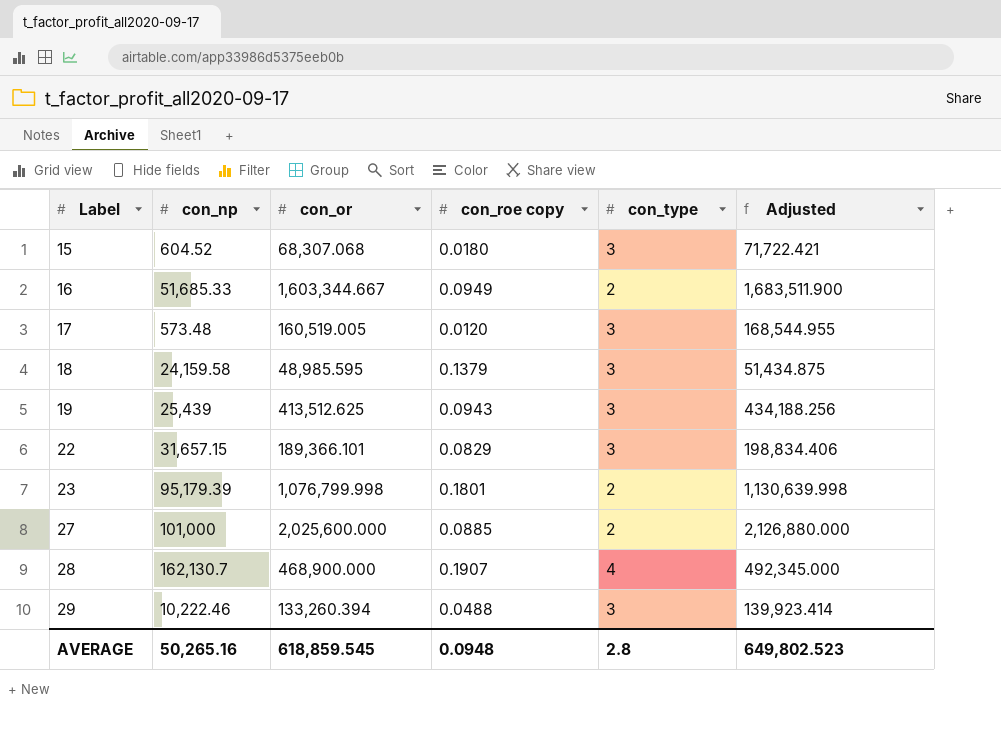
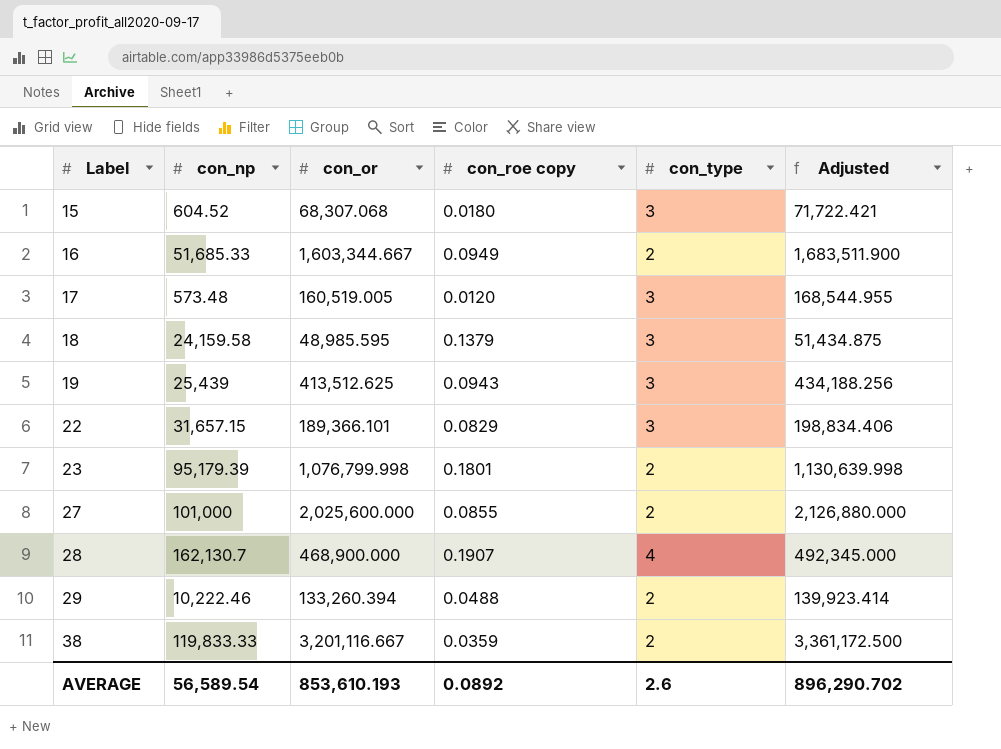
27 | con_roe copy: 0.0885 -> 0.0855
29 | con_type: 3 -> 2
row 38: none -> 119,833.33 | 3,201,116.667 | 0.0359 | 2 | 3,361,172.500
AVERAGE | con_np: 50,265.16 -> 56,589.54
AVERAGE | con_or: 618,859.545 -> 853,610.193
AVERAGE | con_roe copy: 0.0948 -> 0.0892
AVERAGE | con_type: 2.8 -> 2.6
AVERAGE | Adjusted: 649,802.523 -> 896,290.702

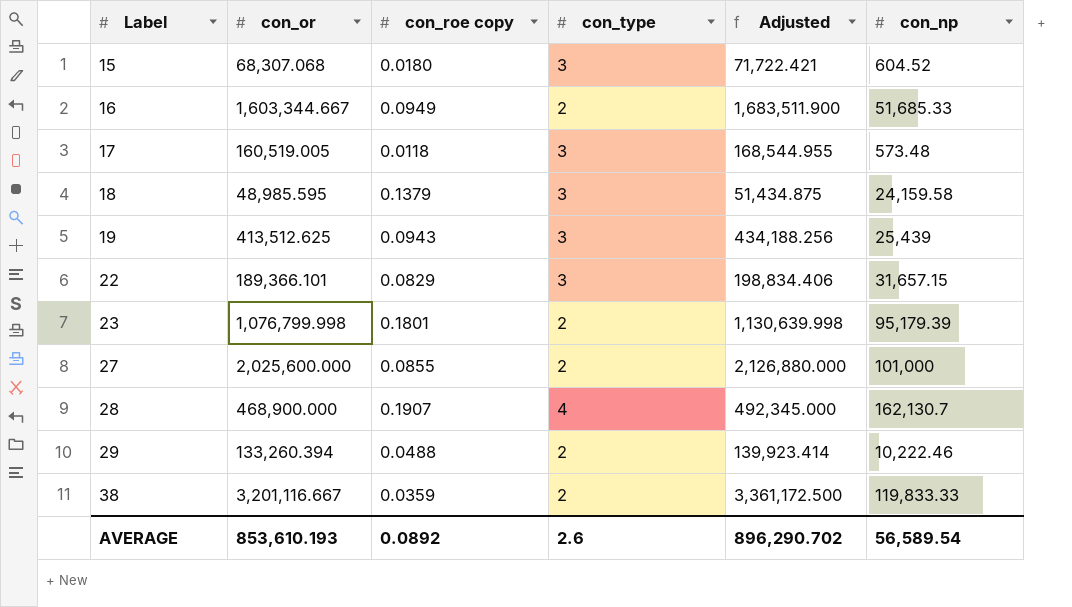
column con_np | position: 2 -> 6
17 | con_roe copy: 0.0120 -> 0.0118

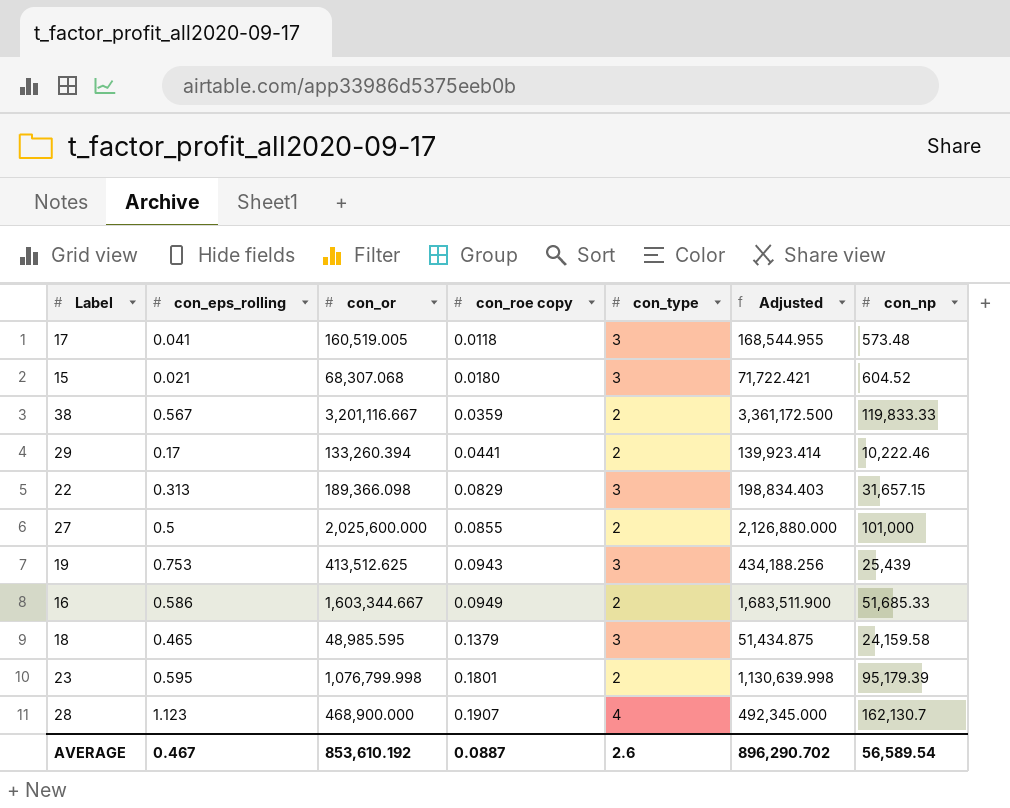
row order: Label ascending -> con_roe copy ascending
column con_eps_rolling | position: none -> 2
29 | con_roe copy: 0.0488 -> 0.0441
22 | con_or: 189,366.101 -> 189,366.098
22 | Adjusted: 198,834.406 -> 198,834.403
AVERAGE | con_or: 853,610.193 -> 853,610.192
AVERAGE | con_roe copy: 0.0892 -> 0.0887

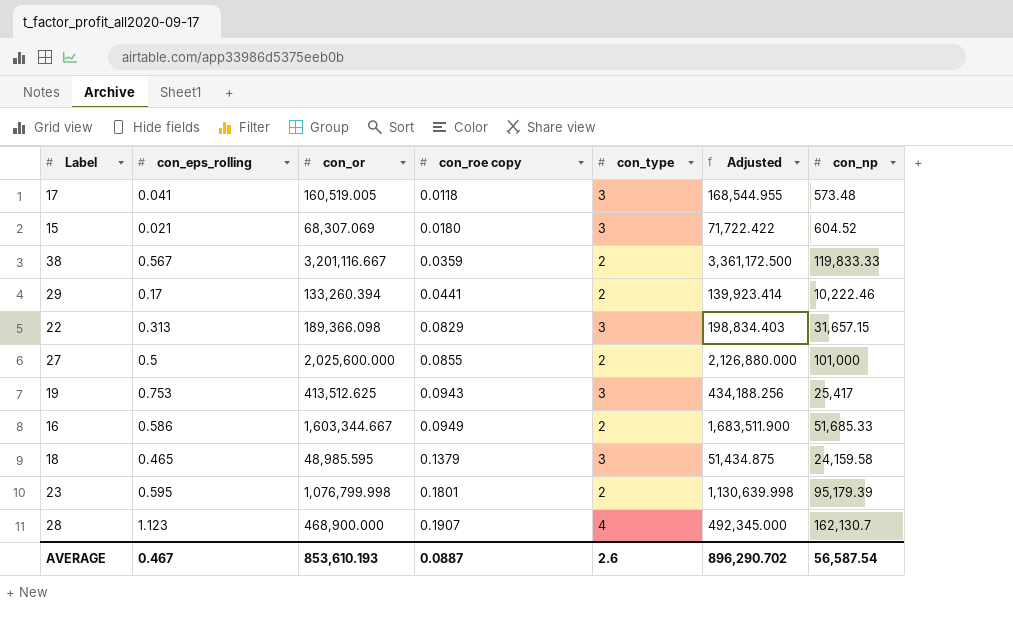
15 | con_or: 68,307.068 -> 68,307.069
15 | Adjusted: 71,722.421 -> 71,722.422
19 | con_np: 25,439 -> 25,417
AVERAGE | con_or: 853,610.192 -> 853,610.193
AVERAGE | con_np: 56,589.54 -> 56,587.54

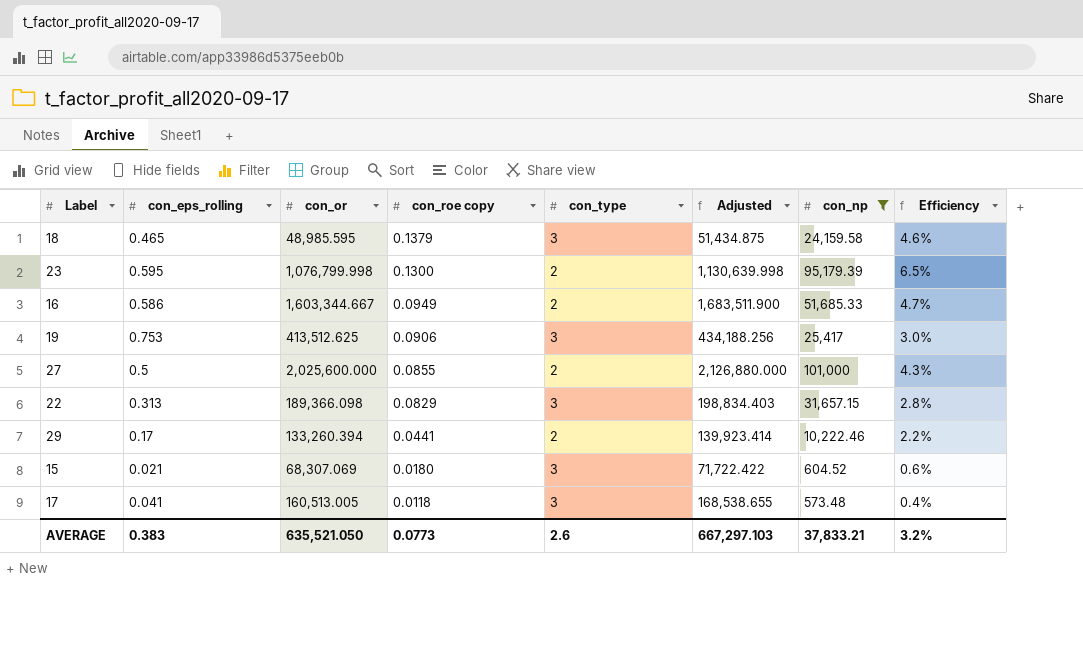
filter: none -> con_np <= 101,000
row order: con_roe copy ascending -> con_roe copy descending
column Efficiency | formula: none -> [con_roe copy] / [con_type]
23 | con_roe copy: 0.1801 -> 0.1300
19 | con_roe copy: 0.0943 -> 0.0906
17 | con_or: 160,519.005 -> 160,513.005
17 | Adjusted: 168,544.955 -> 168,538.655
AVERAGE | con_eps_rolling: 0.467 -> 0.383
AVERAGE | con_or: 853,610.193 -> 635,521.050
AVERAGE | con_roe copy: 0.0887 -> 0.0773
AVERAGE | Adjusted: 896,290.702 -> 667,297.103
AVERAGE | con_np: 56,587.54 -> 37,833.21

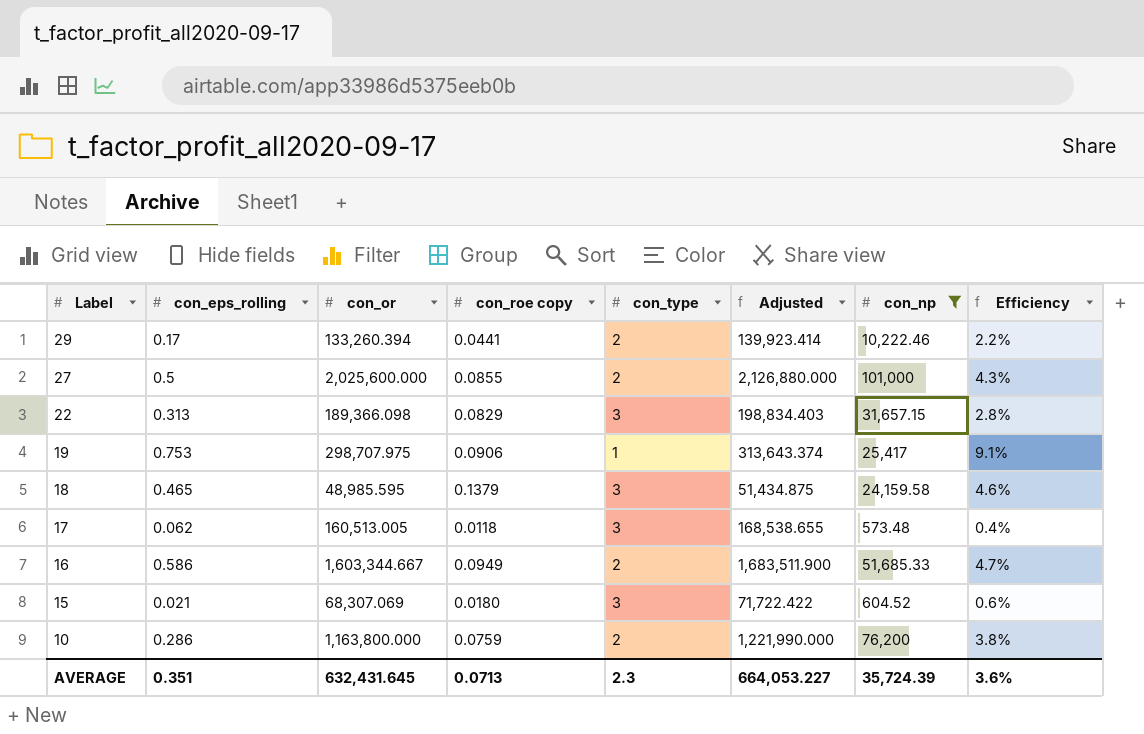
row order: con_roe copy descending -> Label descending
row 23: 0.595 | 1,076,799.998 | 0.1300 | 2 | 1,130,639.998 | 95,179.39 | 6.5% -> none
19 | con_or: 413,512.625 -> 298,707.975
19 | con_type: 3 -> 1
19 | Adjusted: 434,188.256 -> 313,643.374
19 | Efficiency: 3.0% -> 9.1%
17 | con_eps_rolling: 0.041 -> 0.062
row 10: none -> 0.286 | 1,163,800.000 | 0.0759 | 2 | 1,221,990.000 | 76,200 | 3.8%
AVERAGE | con_eps_rolling: 0.383 -> 0.351
AVERAGE | con_or: 635,521.050 -> 632,431.645
AVERAGE | con_roe copy: 0.0773 -> 0.0713
AVERAGE | con_type: 2.6 -> 2.3
AVERAGE | Adjusted: 667,297.103 -> 664,053.227
AVERAGE | con_np: 37,833.21 -> 35,724.39
AVERAGE | Efficiency: 3.2% -> 3.6%

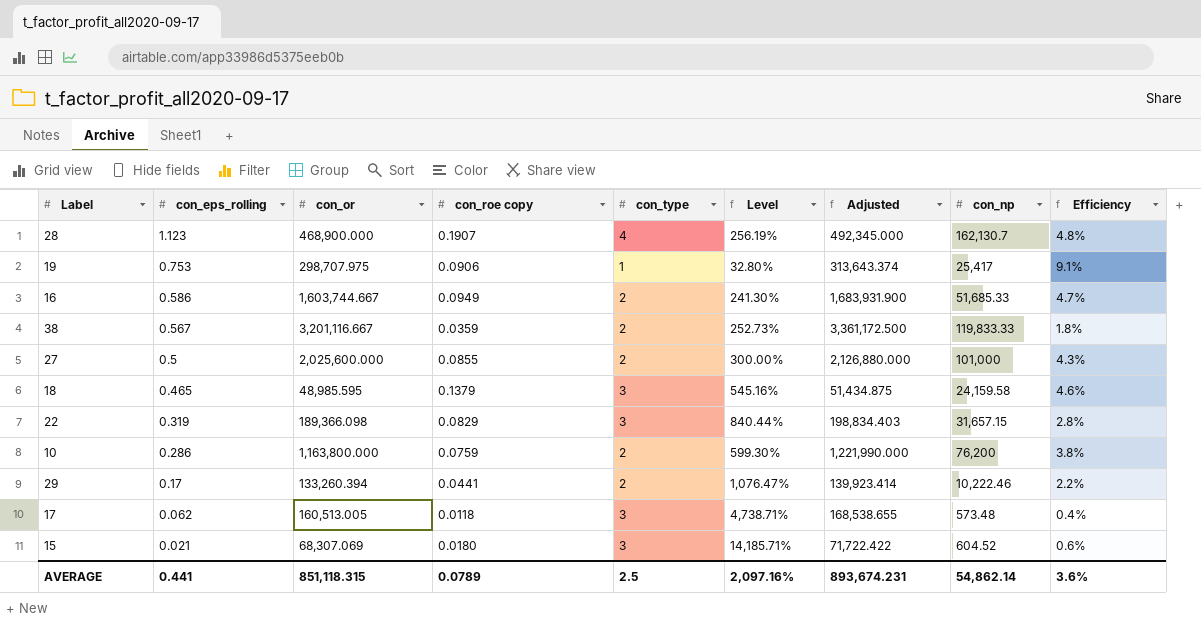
filter: con_np <= 101,000 -> none
row order: Label descending -> con_eps_rolling descending
column Level | formula: none -> ([con_type] - [con_eps_rolling]) / [con_eps_rolling]
16 | con_or: 1,603,344.667 -> 1,603,744.667
16 | Adjusted: 1,683,511.900 -> 1,683,931.900
22 | con_eps_rolling: 0.313 -> 0.319
AVERAGE | con_eps_rolling: 0.351 -> 0.441
AVERAGE | con_or: 632,431.645 -> 851,118.315
AVERAGE | con_roe copy: 0.0713 -> 0.0789
AVERAGE | con_type: 2.3 -> 2.5
AVERAGE | Adjusted: 664,053.227 -> 893,674.231
AVERAGE | con_np: 35,724.39 -> 54,862.14

